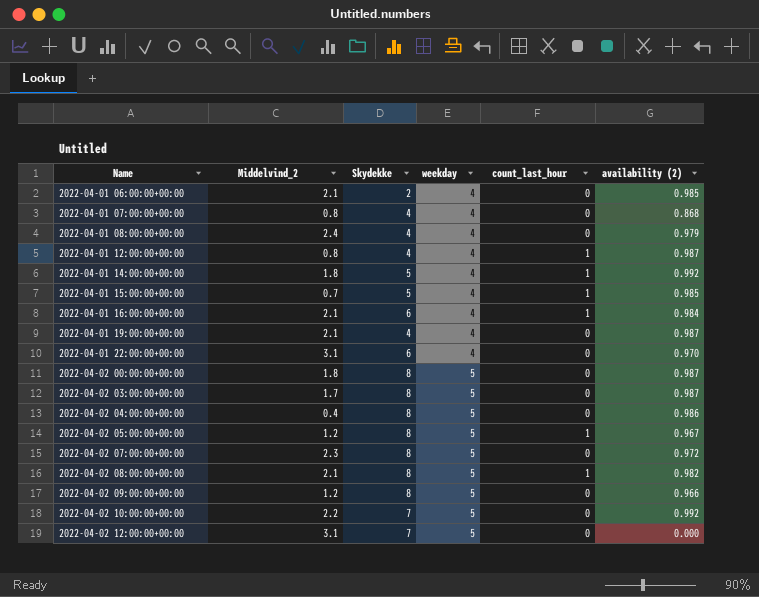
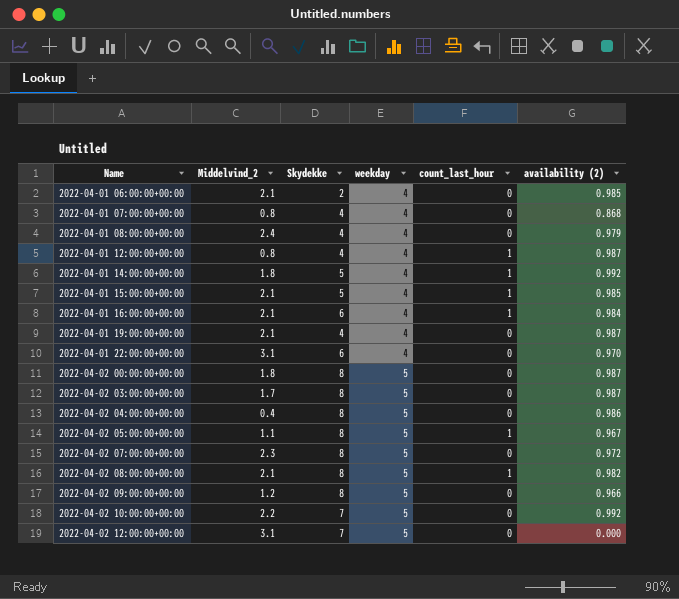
2022-04-01 15:00:00+00:00 | Middelvind_2: 0.7 -> 2.1
2022-04-02 05:00:00+00:00 | Middelvind_2: 1.2 -> 1.1

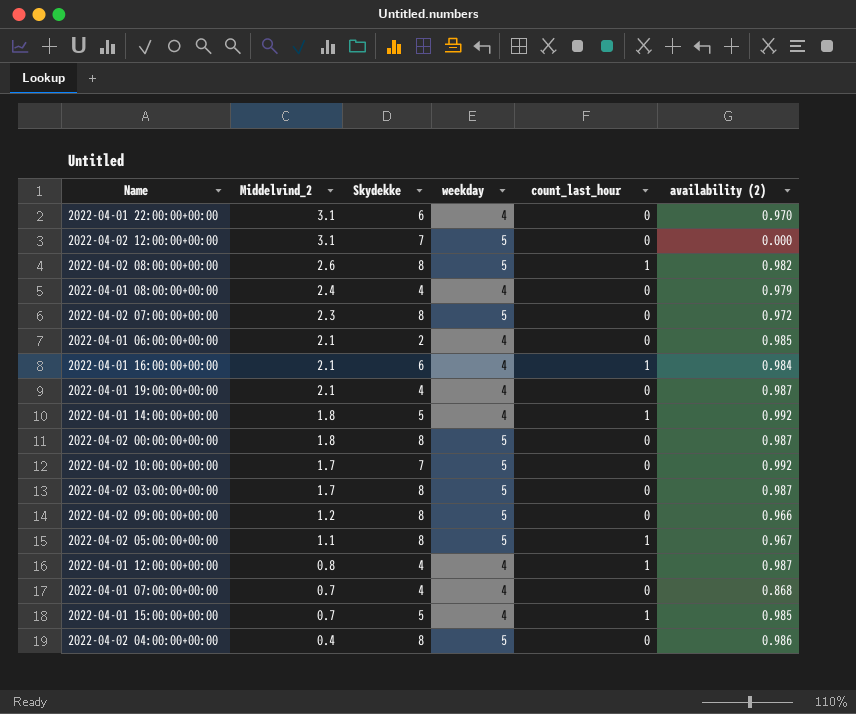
row order: Name ascending -> Middelvind_2 descending
2022-04-02 08:00:00+00:00 | Middelvind_2: 2.1 -> 2.6
2022-04-02 10:00:00+00:00 | Middelvind_2: 2.2 -> 1.7
2022-04-01 07:00:00+00:00 | Middelvind_2: 0.8 -> 0.7
2022-04-01 15:00:00+00:00 | Middelvind_2: 2.1 -> 0.7

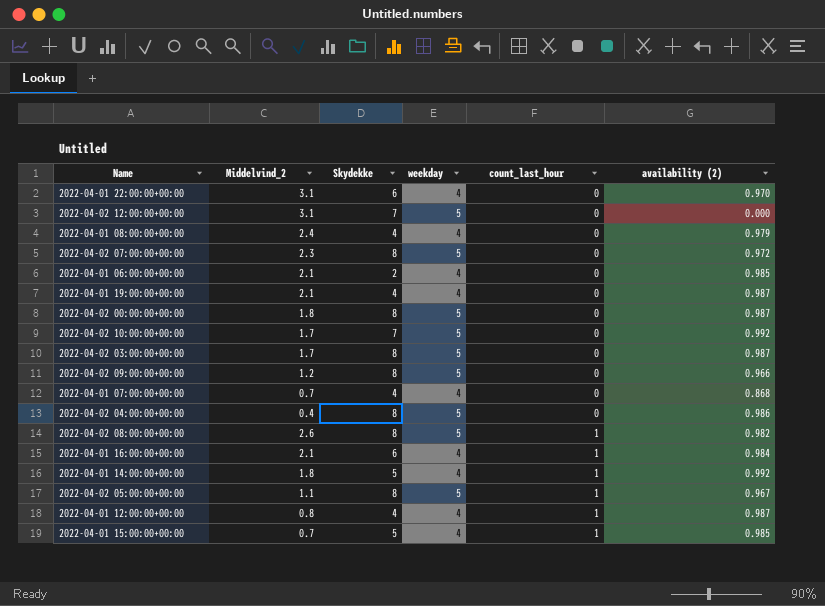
row order: Middelvind_2 descending -> count_last_hour ascending

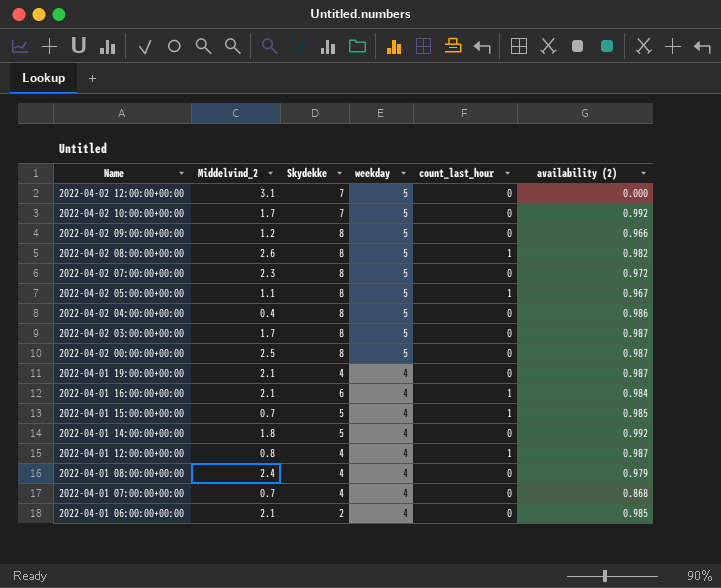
row order: count_last_hour ascending -> Name descending
row 2022-04-01 22:00:00+00:00: 3.1 | 6 | 4 | 0 | 0.970 -> none
2022-04-02 00:00:00+00:00 | Middelvind_2: 1.8 -> 2.5
2022-04-01 14:00:00+00:00 | count_last_hour: 1 -> 0

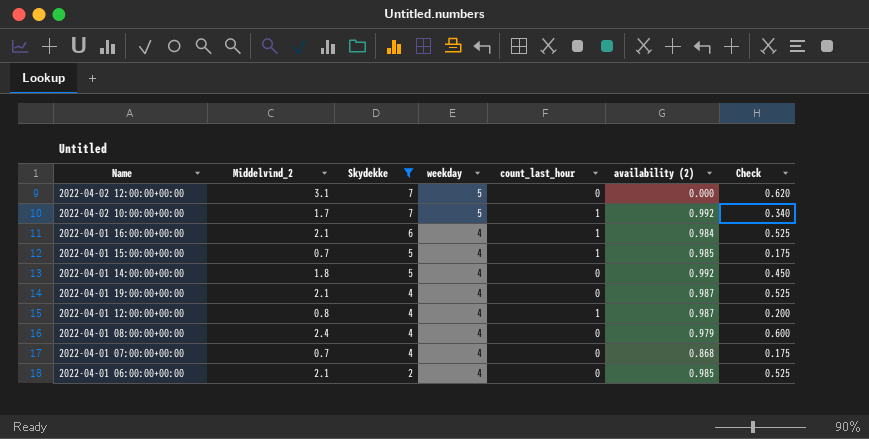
filter: none -> Skydekke != 8
row order: Name descending -> Skydekke descending
column Check | formula: none -> [Middelvind_2] / [weekday]
2022-04-02 10:00:00+00:00 | count_last_hour: 0 -> 1

